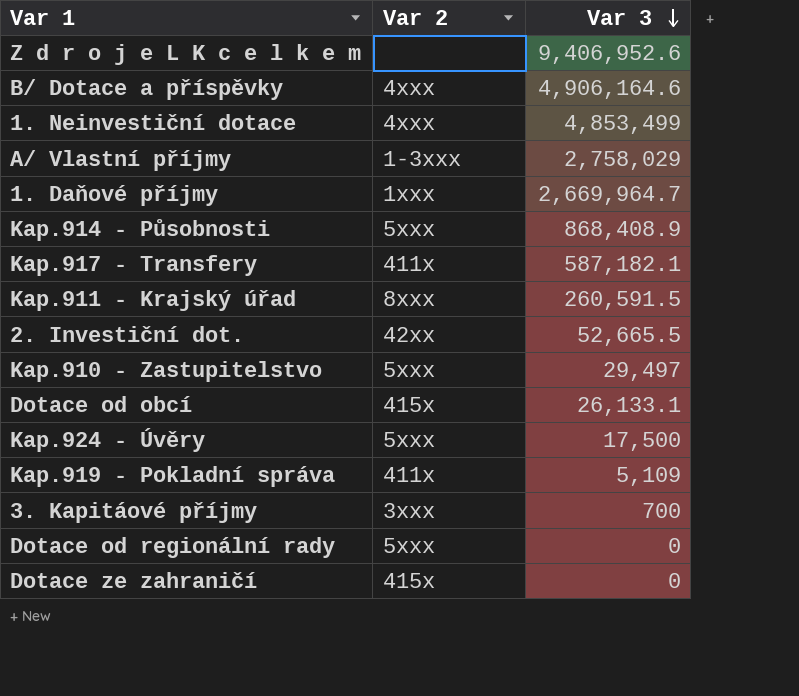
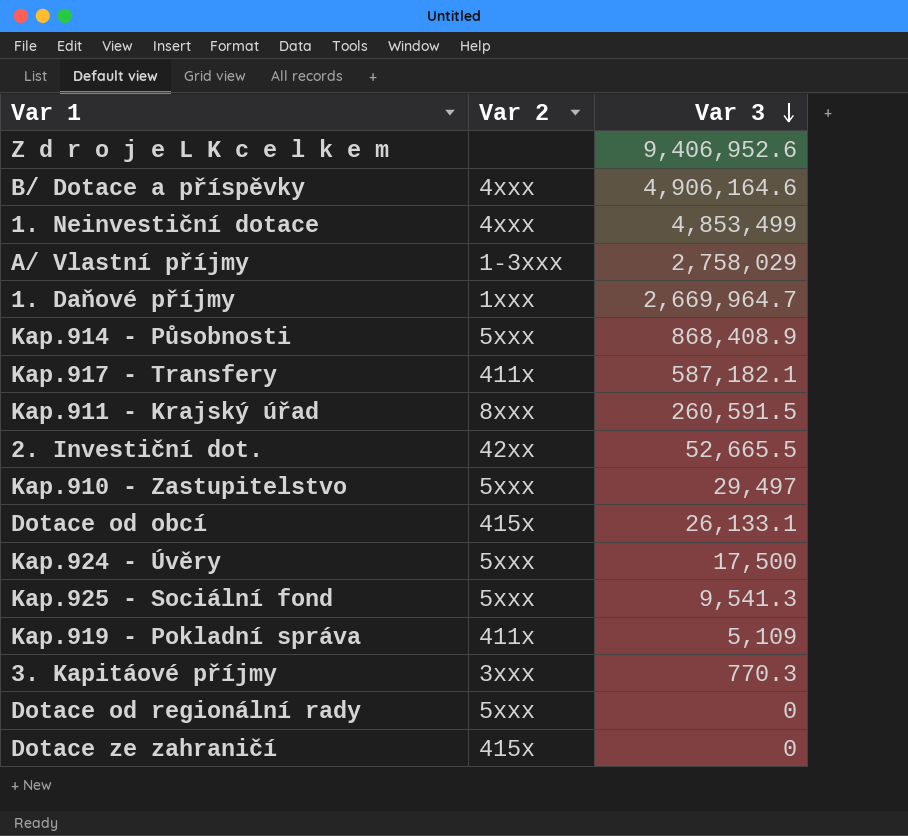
row Kap.925 - Sociální fond: none -> 5xxx | 9,541.3
3. Kapitáové příjmy | Var 3: 700 -> 770.3

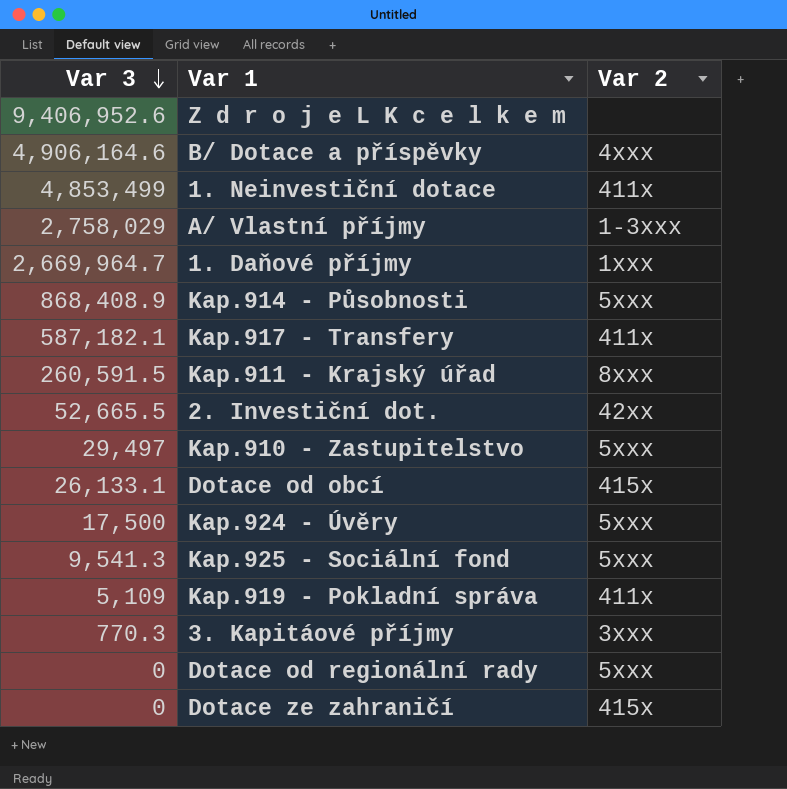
column Var 3 | position: 3 -> 1
1. Neinvestiční dotace | Var 2: 4xxx -> 411x

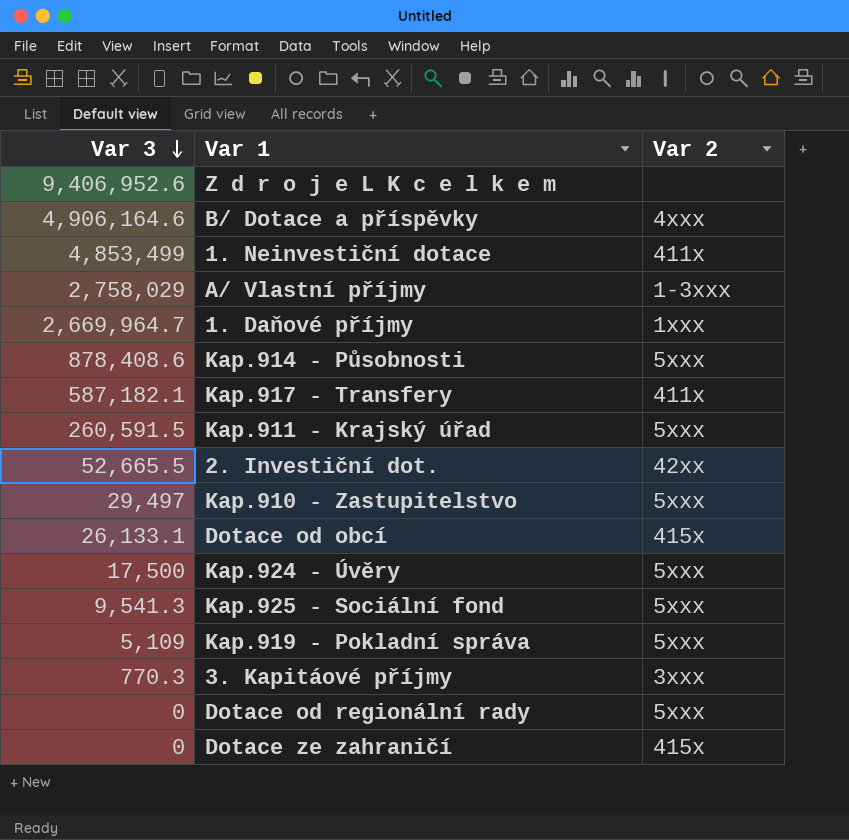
Kap.914 - Působnosti | Var 3: 868,408.9 -> 878,408.6
Kap.911 - Krajský úřad | Var 2: 8xxx -> 5xxx
Kap.919 - Pokladní správa | Var 2: 411x -> 5xxx

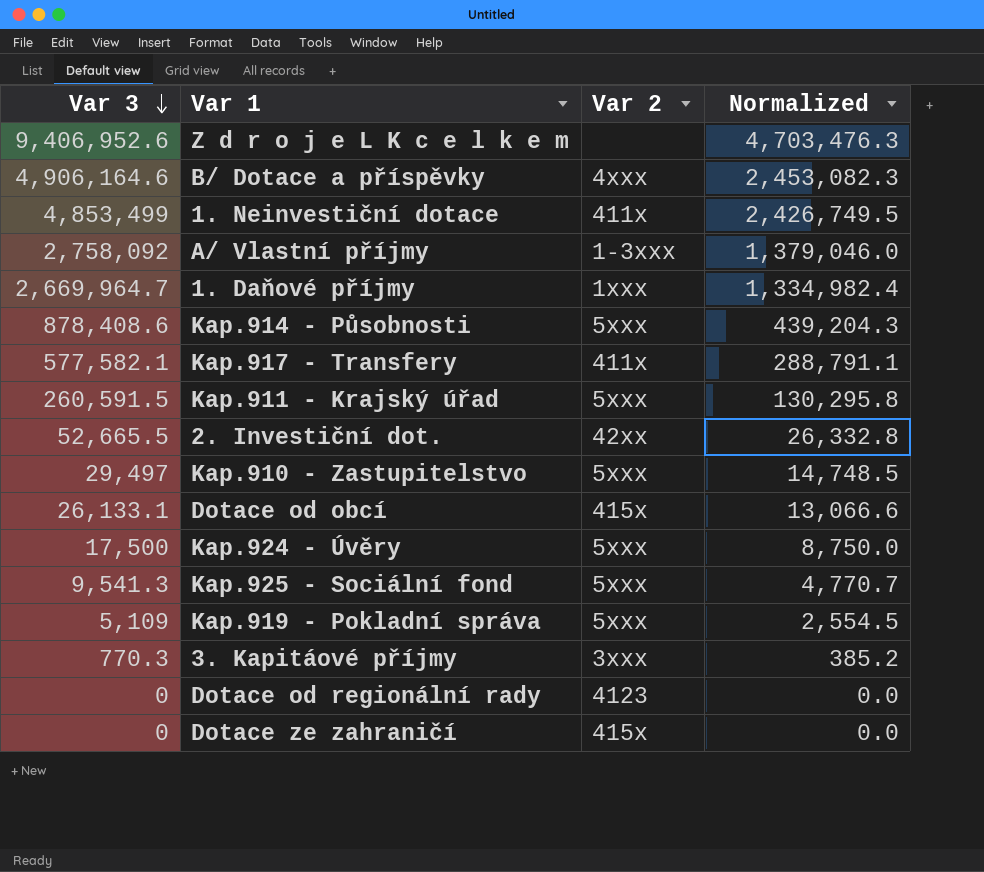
column Normalized | formula: none -> [Var 3] * 0.5
A/ Vlastní příjmy | Var 3: 2,758,029 -> 2,758,092
Kap.917 - Transfery | Var 3: 587,182.1 -> 577,582.1
Dotace od regionální rady | Var 2: 5xxx -> 4123

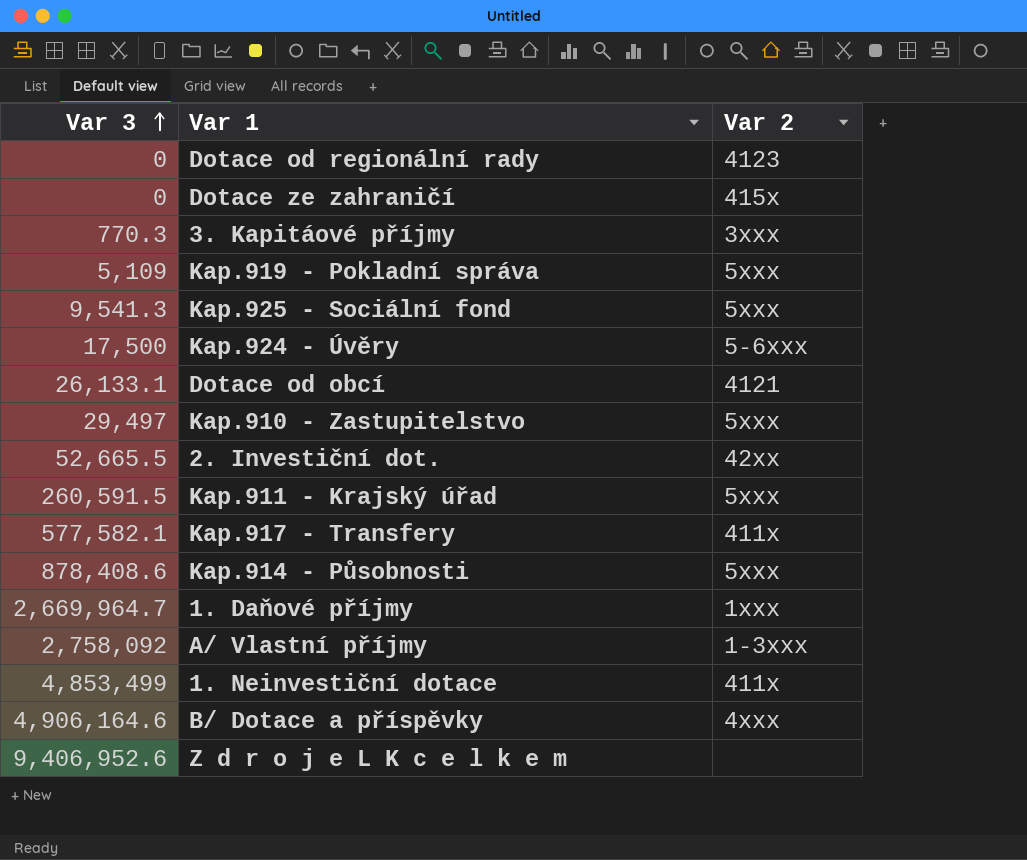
row order: Var 3 descending -> Var 3 ascending
column Normalized | formula: [Var 3] * 0.5 -> none
Kap.924 - Úvěry | Var 2: 5xxx -> 5-6xxx
Dotace od obcí | Var 2: 415x -> 4121

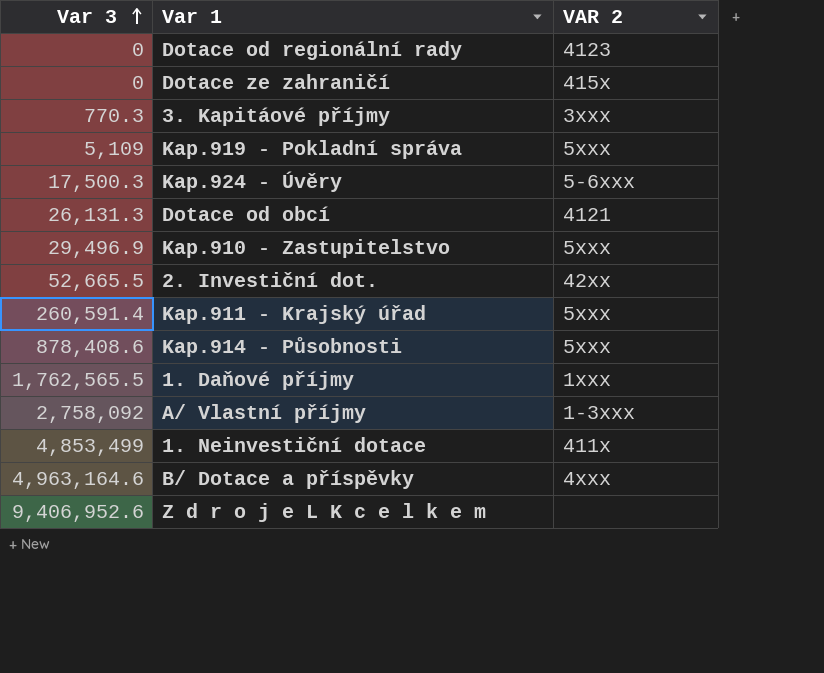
column name: Var 2 -> VAR 2
row Kap.925 - Sociální fond: 9,541.3 | 5xxx -> none
row Kap.917 - Transfery: 577,582.1 | 411x -> none
Kap.924 - Úvěry | Var 3: 17,500 -> 17,500.3
Dotace od obcí | Var 3: 26,133.1 -> 26,131.3
Kap.910 - Zastupitelstvo | Var 3: 29,497 -> 29,496.9
Kap.911 - Krajský úřad | Var 3: 260,591.5 -> 260,591.4
1. Daňové příjmy | Var 3: 2,669,964.7 -> 1,762,565.5
B/ Dotace a příspěvky | Var 3: 4,906,164.6 -> 4,963,164.6

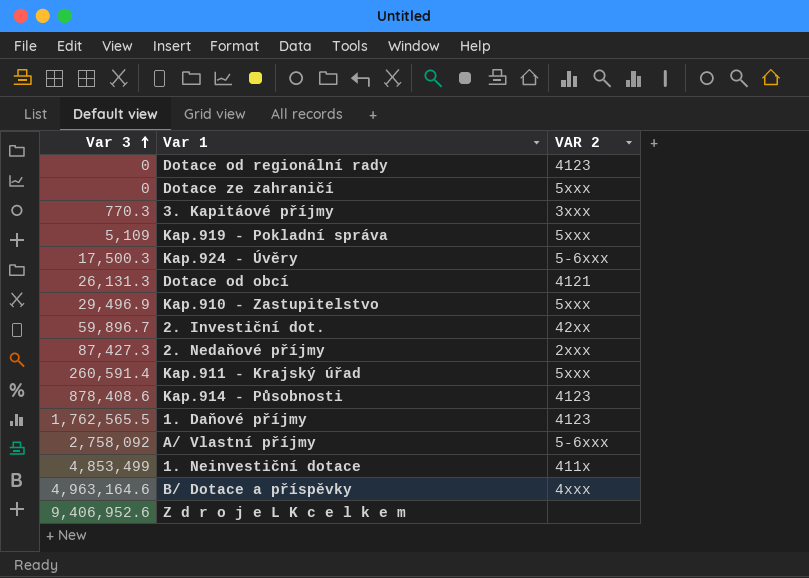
Dotace ze zahraničí | VAR 2: 415x -> 5xxx
2. Investiční dot. | Var 3: 52,665.5 -> 59,896.7
row 2. Nedaňové příjmy: none -> 87,427.3 | 2xxx
Kap.914 - Působnosti | VAR 2: 5xxx -> 4123
1. Daňové příjmy | VAR 2: 1xxx -> 4123
A/ Vlastní příjmy | VAR 2: 1-3xxx -> 5-6xxx

